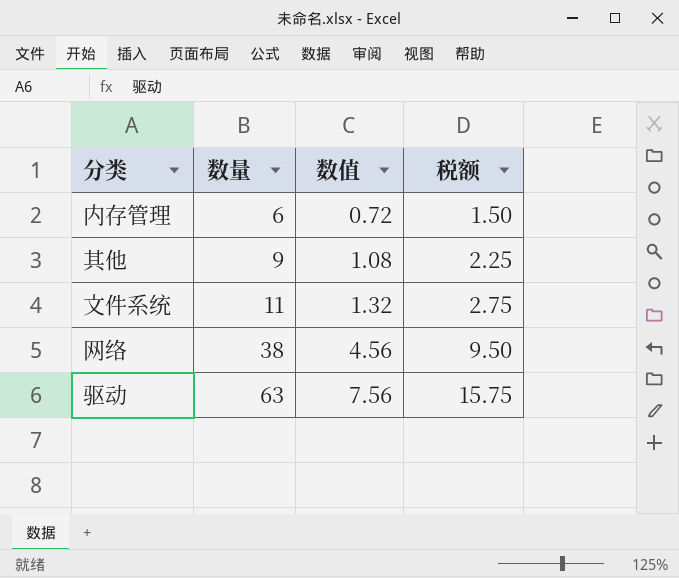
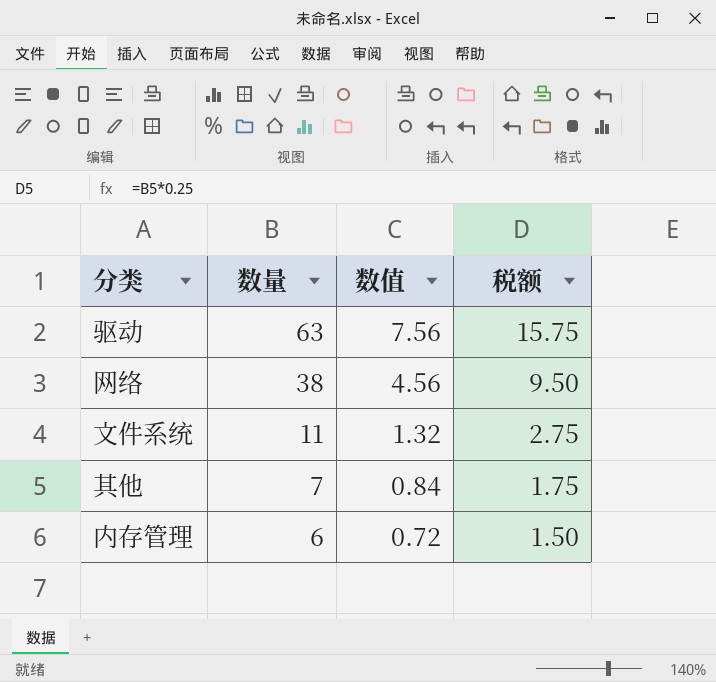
row order: 数量 ascending -> 数量 descending
其他 | 数量: 9 -> 7
其他 | 数值: 1.08 -> 0.84
其他 | 税额: 2.25 -> 1.75

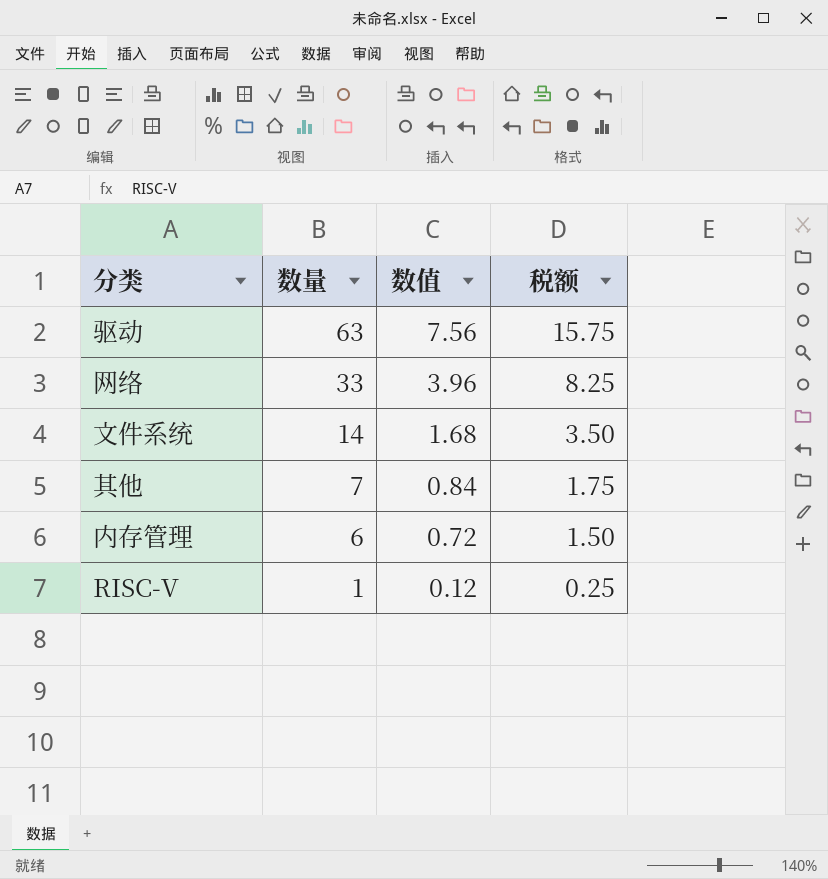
网络 | 数量: 38 -> 33
网络 | 数值: 4.56 -> 3.96
网络 | 税额: 9.50 -> 8.25
文件系统 | 数量: 11 -> 14
文件系统 | 数值: 1.32 -> 1.68
文件系统 | 税额: 2.75 -> 3.50
row RISC-V: none -> 1 | 0.12 | 0.25

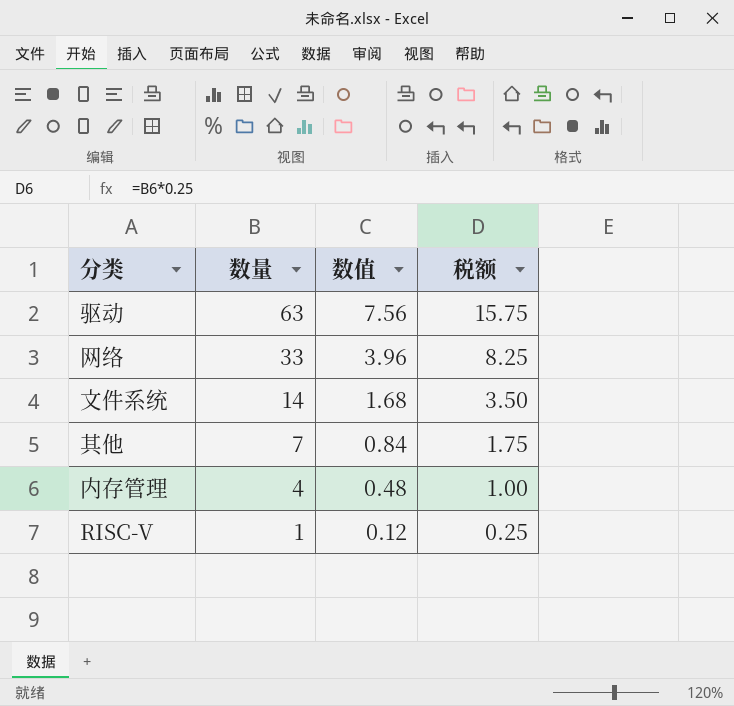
内存管理 | 数量: 6 -> 4
内存管理 | 数值: 0.72 -> 0.48
内存管理 | 税额: 1.50 -> 1.00

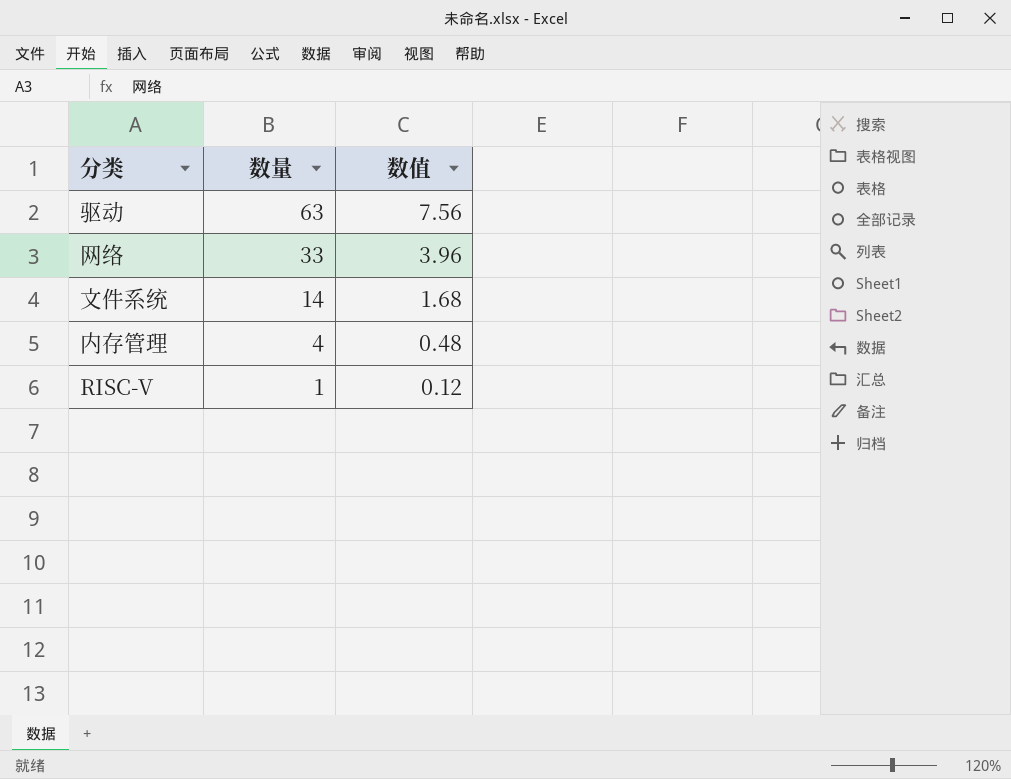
column 税额 | formula: [数量] * 0.25 -> none
row 其他: 7 | 0.84 | 1.75 -> none

